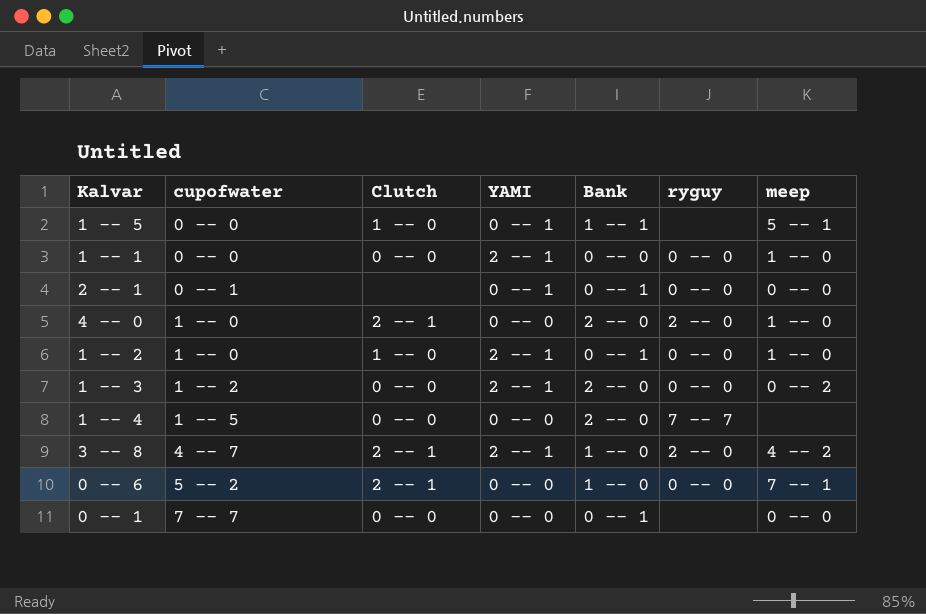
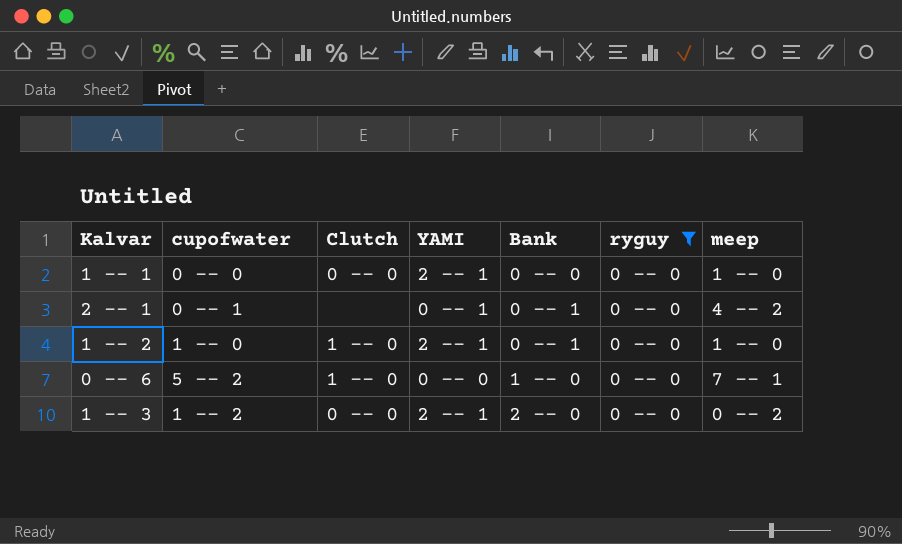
filter: none -> ryguy = 0 -- 0
row order: cupofwater ascending -> Bank ascending
2 -- 1 | meep: 0 -- 0 -> 4 -- 2
0 -- 6 | Clutch: 2 -- 1 -> 1 -- 0

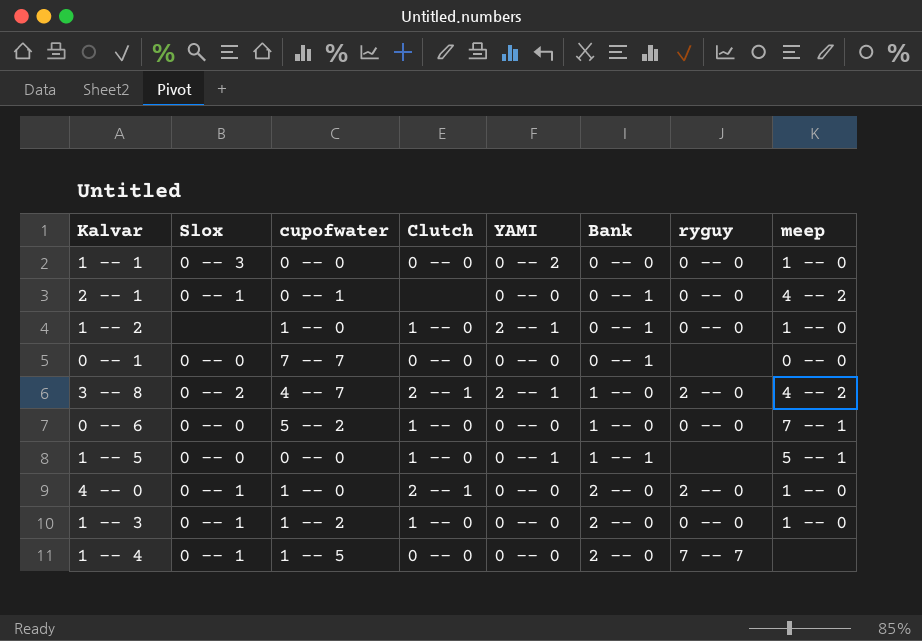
filter: ryguy = 0 -- 0 -> none
column Slox | position: none -> 2
1 -- 1 | YAMI: 2 -- 1 -> 0 -- 2
2 -- 1 | YAMI: 0 -- 1 -> 0 -- 0
1 -- 3 | Clutch: 0 -- 0 -> 1 -- 0
1 -- 3 | YAMI: 2 -- 1 -> 0 -- 0
1 -- 3 | meep: 0 -- 2 -> 1 -- 0

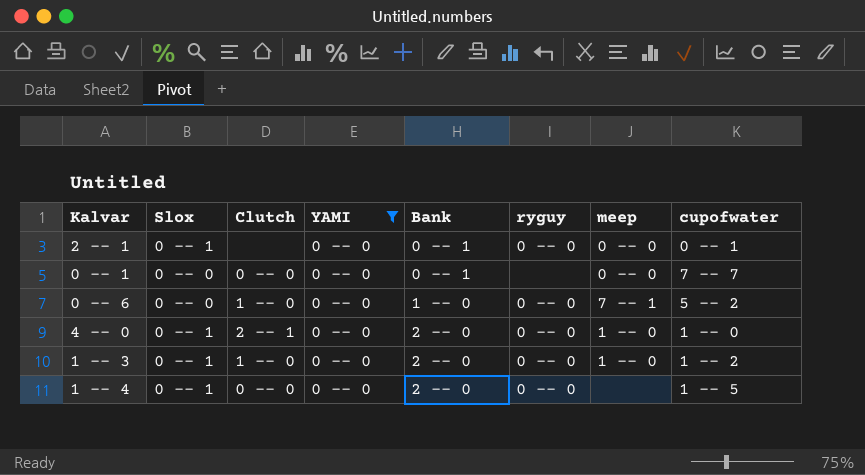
filter: none -> YAMI = 0 -- 0
column cupofwater | position: 3 -> 8
2 -- 1 | meep: 4 -- 2 -> 0 -- 0
4 -- 0 | ryguy: 2 -- 0 -> 0 -- 0
1 -- 4 | ryguy: 7 -- 7 -> 0 -- 0

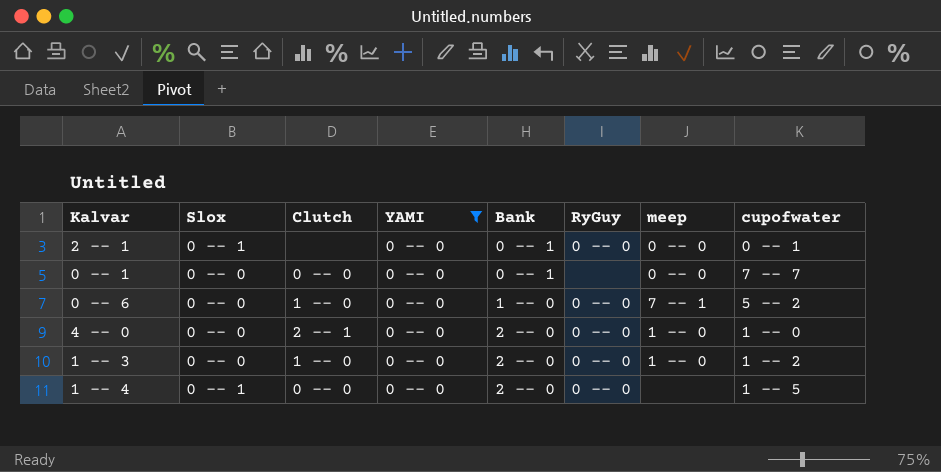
column name: ryguy -> RyGuy
4 -- 0 | Slox: 0 -- 1 -> 0 -- 0
1 -- 3 | Slox: 0 -- 1 -> 0 -- 0

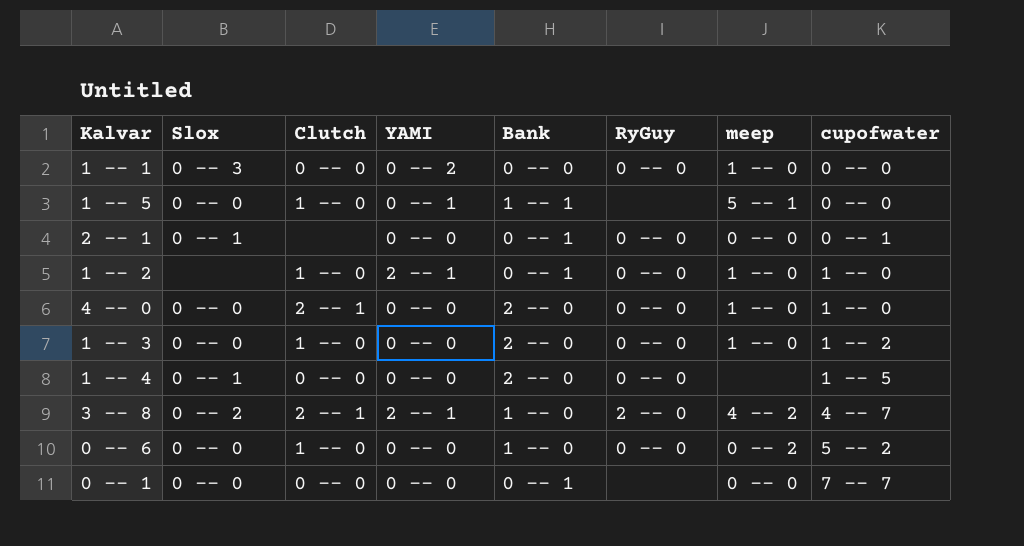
filter: YAMI = 0 -- 0 -> none
row order: Bank ascending -> cupofwater ascending
0 -- 6 | meep: 7 -- 1 -> 0 -- 2

